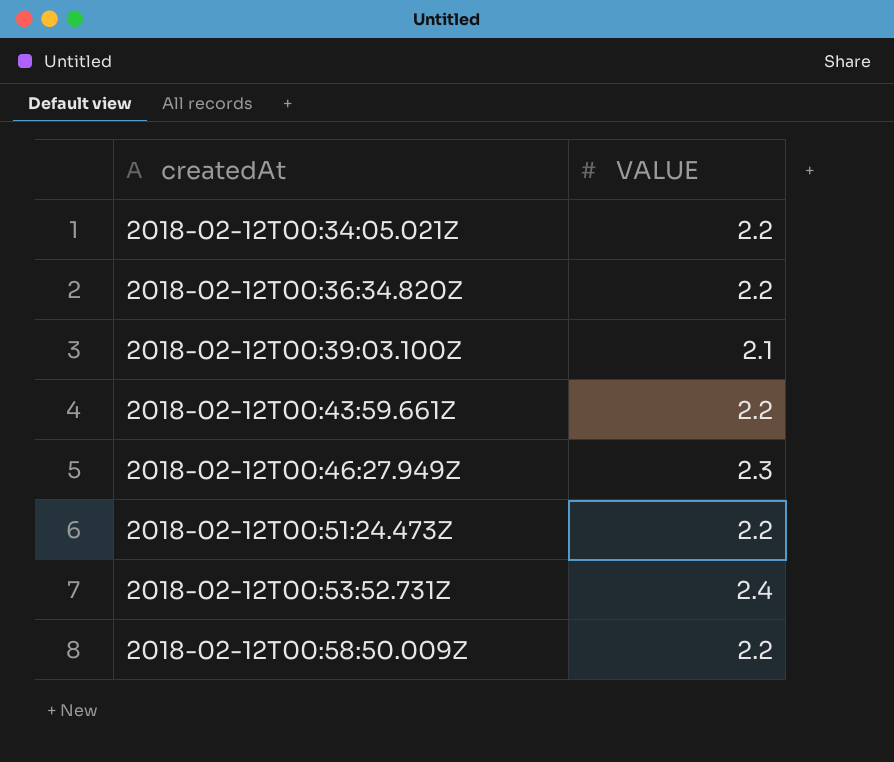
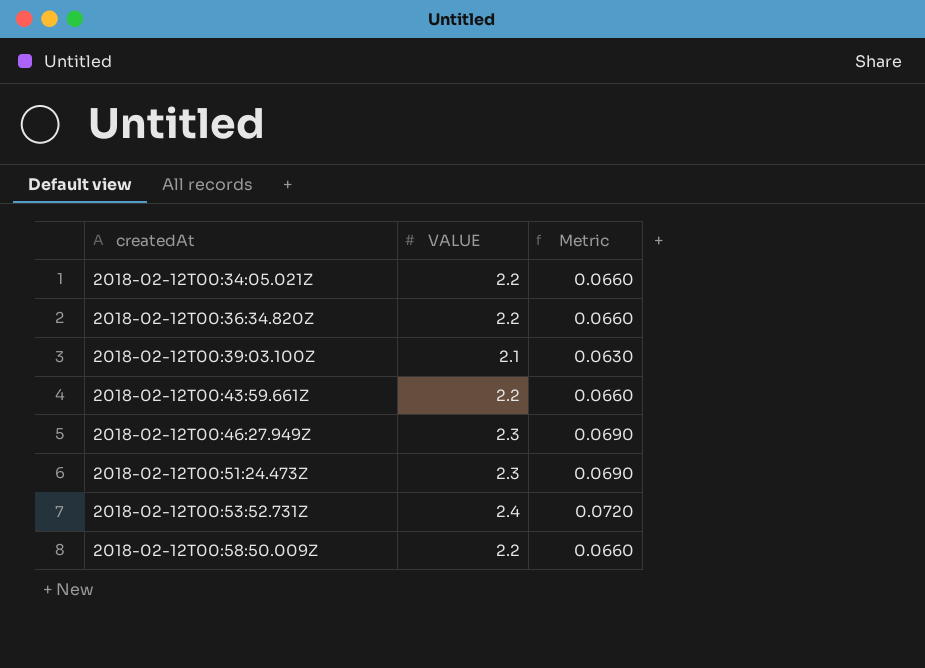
column Metric | formula: none -> [VALUE] * 0.03
2018-02-12T00:51:24.473Z | VALUE: 2.2 -> 2.3

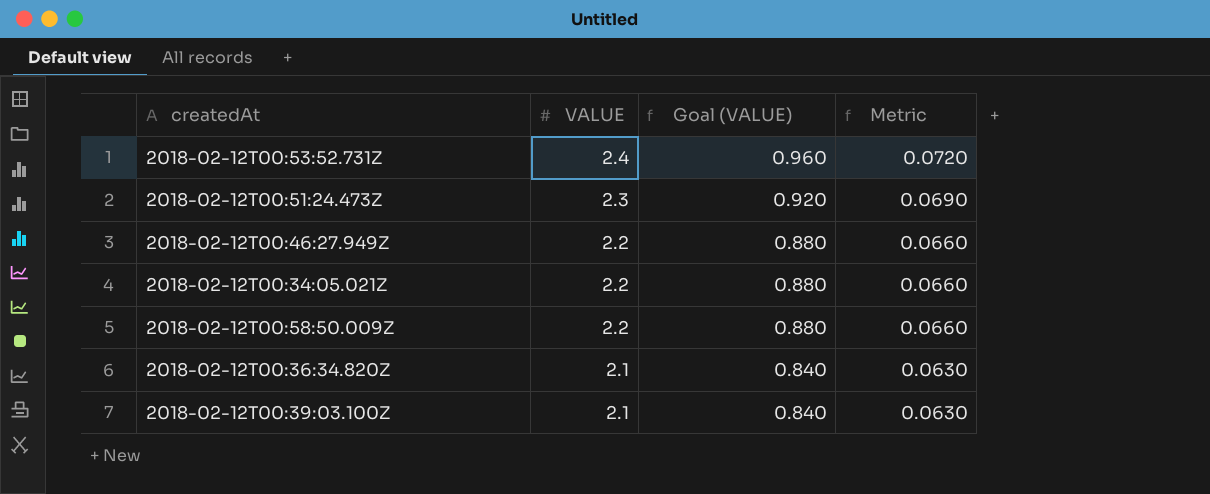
row order: createdAt ascending -> VALUE descending
column Goal (VALUE) | formula: none -> [VALUE] * 0.4
row 2018-02-12T00:43:59.661Z: 2.2 | 0.0660 -> none
2018-02-12T00:46:27.949Z | VALUE: 2.3 -> 2.2
2018-02-12T00:46:27.949Z | Metric: 0.0690 -> 0.0660
2018-02-12T00:36:34.820Z | VALUE: 2.2 -> 2.1
2018-02-12T00:36:34.820Z | Metric: 0.0660 -> 0.0630

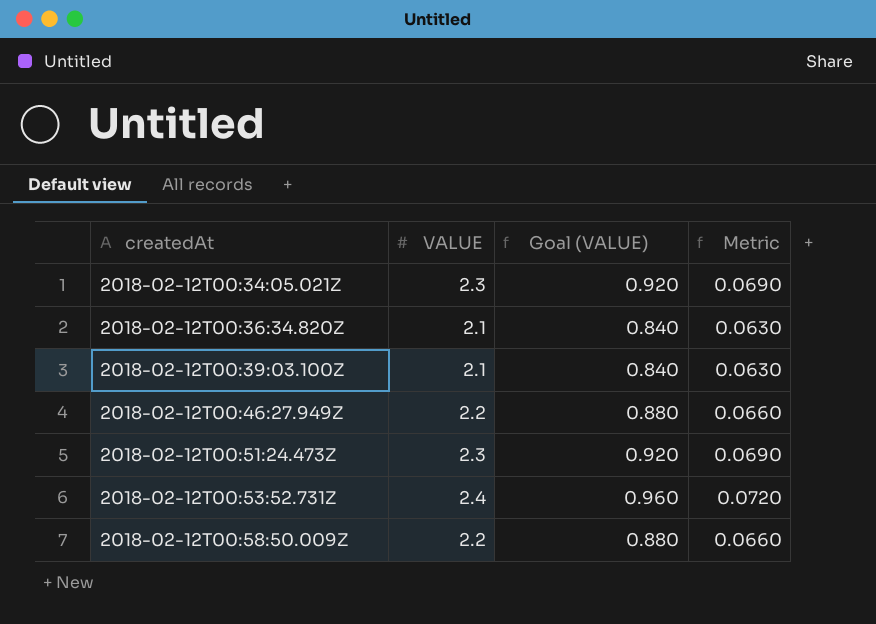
row order: VALUE descending -> createdAt ascending
2018-02-12T00:34:05.021Z | VALUE: 2.2 -> 2.3
2018-02-12T00:34:05.021Z | Goal (VALUE): 0.880 -> 0.920
2018-02-12T00:34:05.021Z | Metric: 0.0660 -> 0.0690

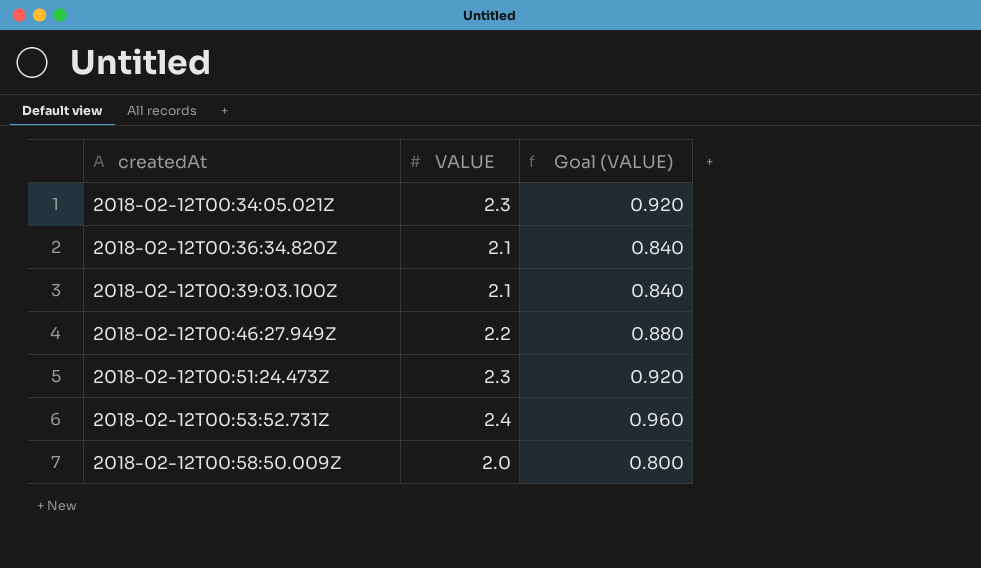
column Metric | formula: [VALUE] * 0.03 -> none
2018-02-12T00:58:50.009Z | VALUE: 2.2 -> 2.0
2018-02-12T00:58:50.009Z | Goal (VALUE): 0.880 -> 0.800

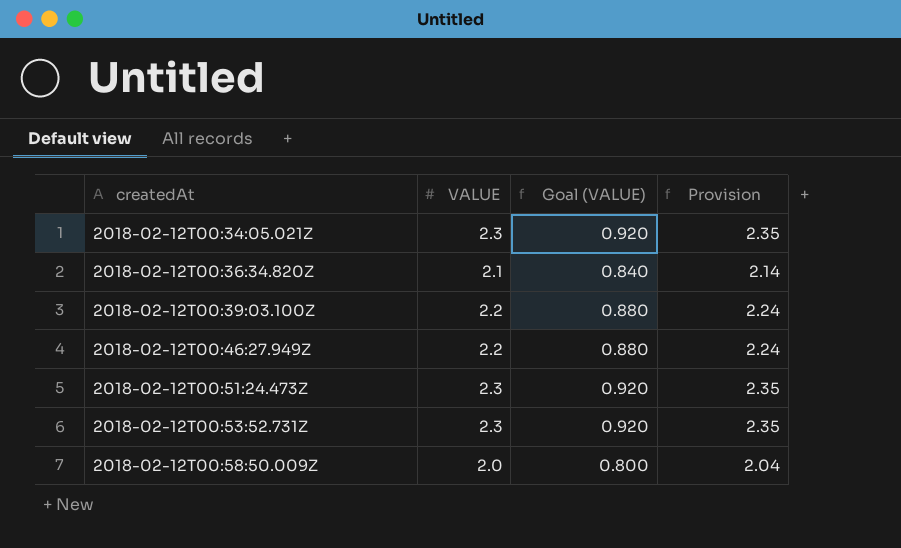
column Provision | formula: none -> [VALUE] * 1.02
2018-02-12T00:39:03.100Z | VALUE: 2.1 -> 2.2
2018-02-12T00:39:03.100Z | Goal (VALUE): 0.840 -> 0.880
2018-02-12T00:53:52.731Z | VALUE: 2.4 -> 2.3
2018-02-12T00:53:52.731Z | Goal (VALUE): 0.960 -> 0.920

